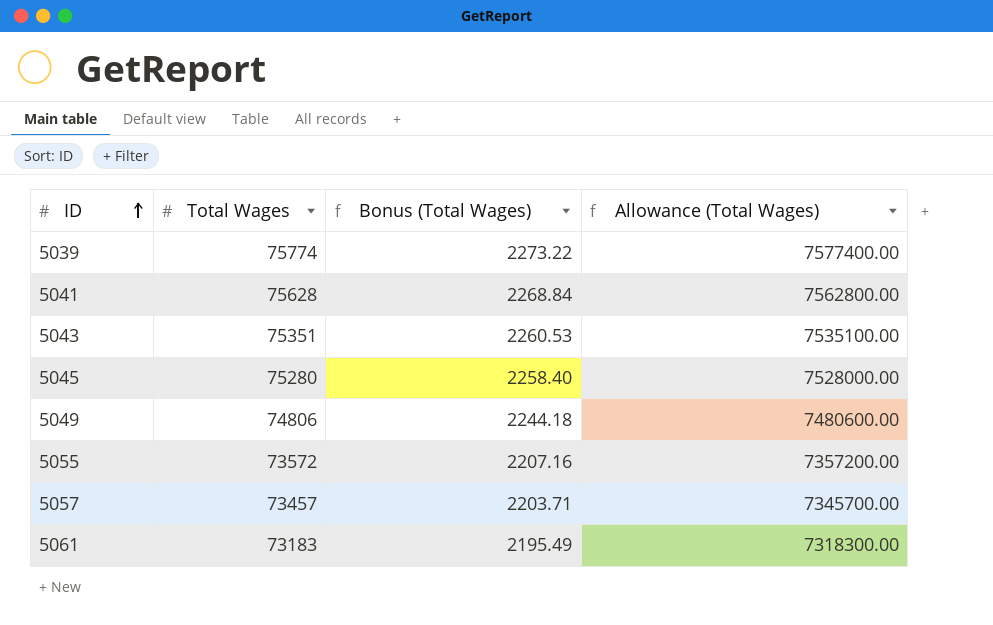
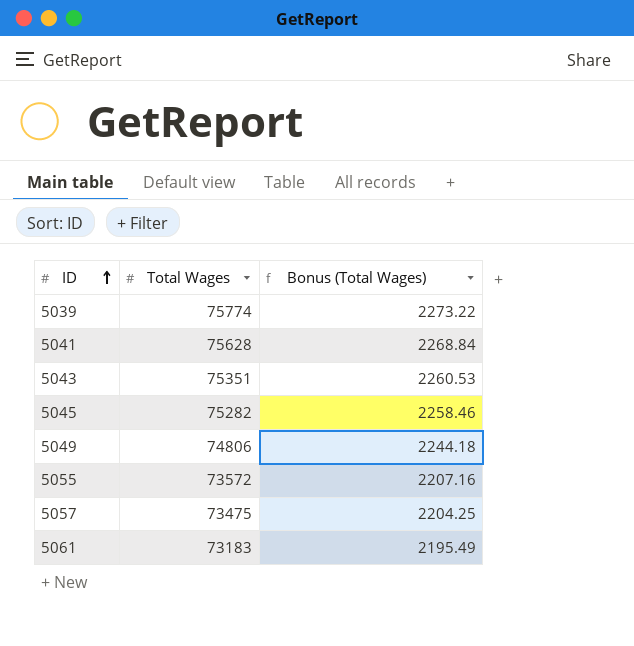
column Allowance (Total Wages) | formula: [Total Wages] * 100 -> none
5045 | Total Wages: 75280 -> 75282
5045 | Bonus (Total Wages): 2258.40 -> 2258.46
5057 | Total Wages: 73457 -> 73475
5057 | Bonus (Total Wages): 2203.71 -> 2204.25

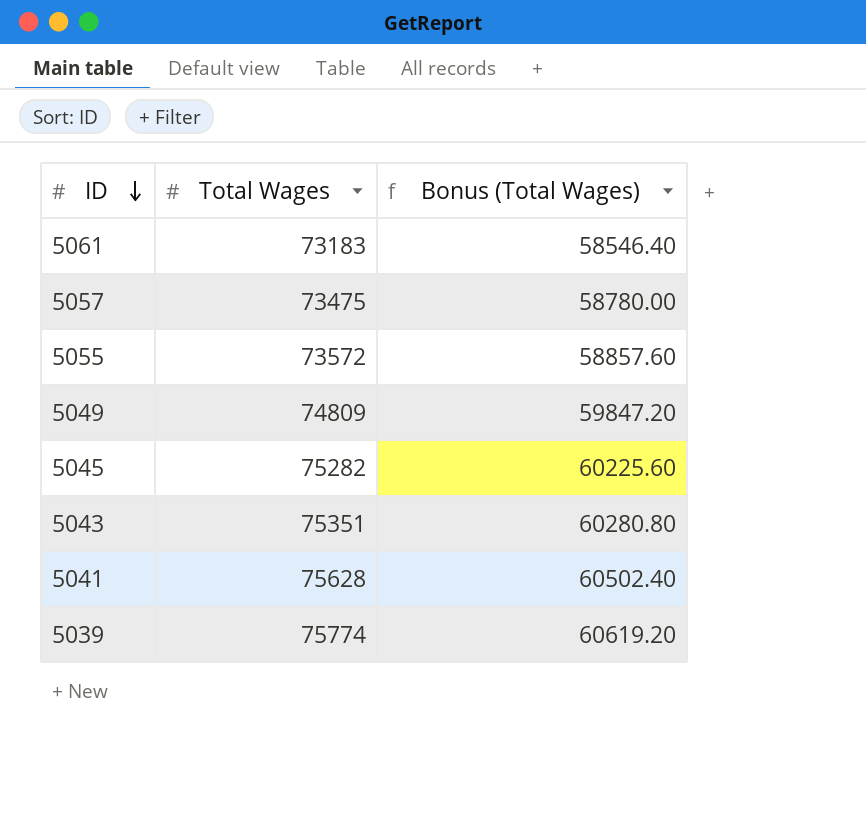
row order: ID ascending -> ID descending
column Bonus (Total Wages) | formula: [Total Wages] * 0.03 -> [Total Wages] * 0.8
5049 | Total Wages: 74806 -> 74809

